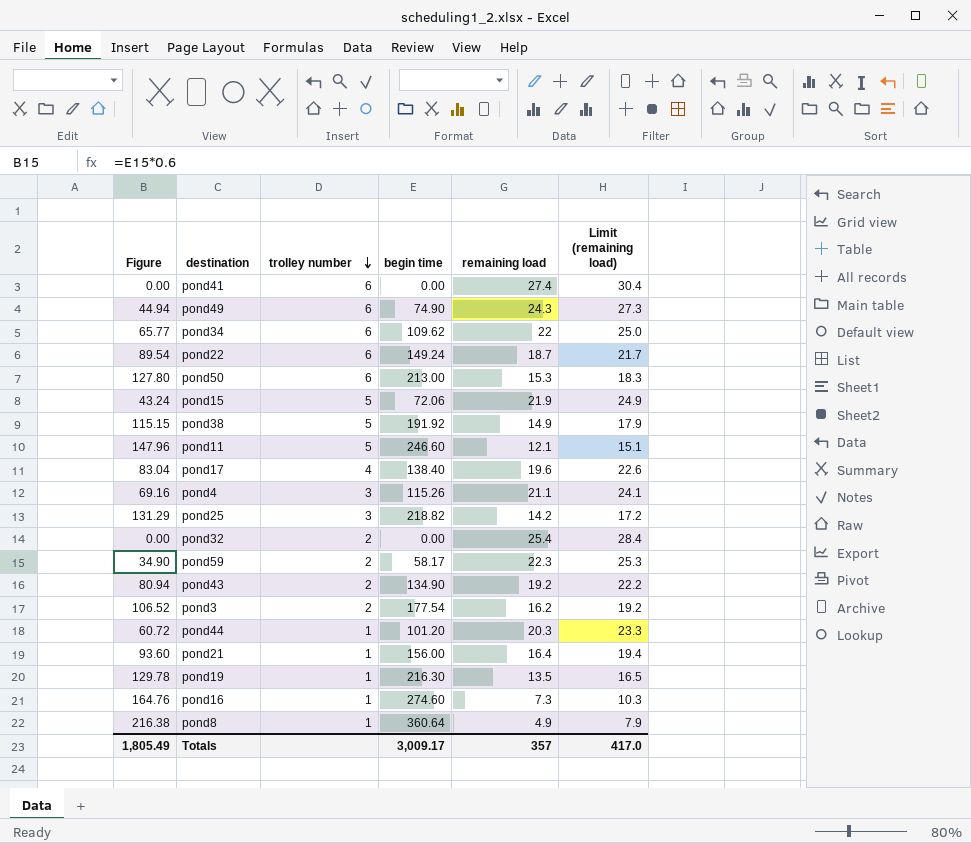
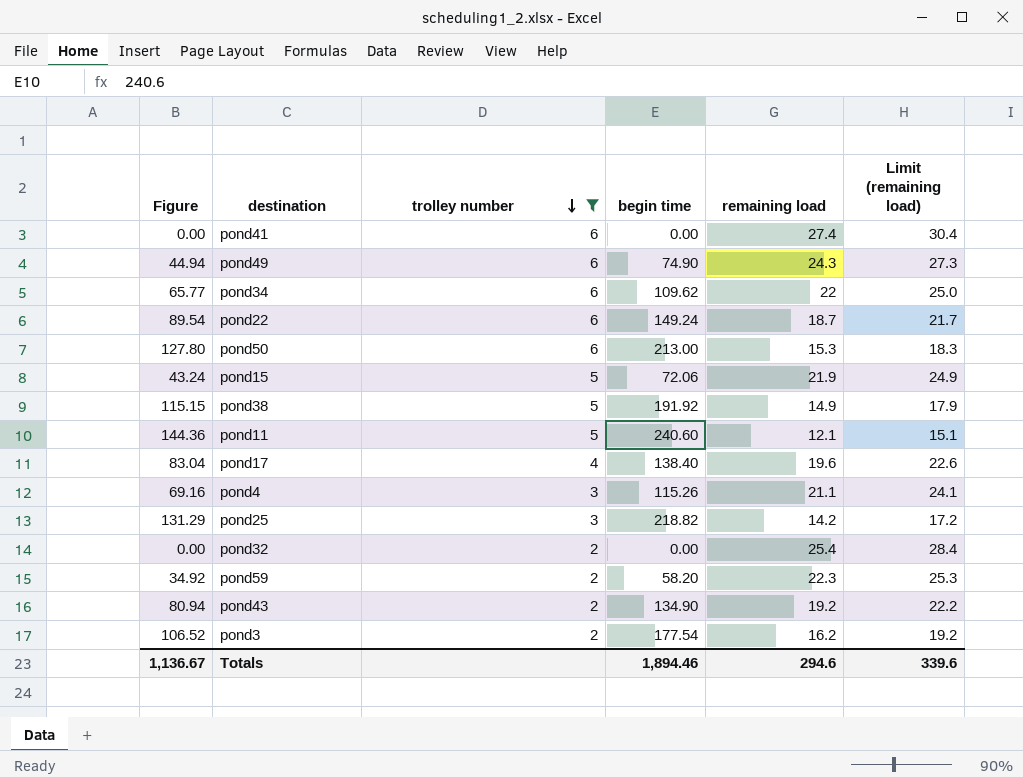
filter: none -> trolley number != 1
pond11 | Figure: 147.96 -> 144.36
pond11 | begin time: 246.60 -> 240.60
pond59 | Figure: 34.90 -> 34.92
pond59 | begin time: 58.17 -> 58.20
Totals | Figure: 1,805.49 -> 1,136.67
Totals | begin time: 3,009.17 -> 1,894.46
Totals | remaining load: 357 -> 294.6
Totals | Limit (remaining load): 417.0 -> 339.6

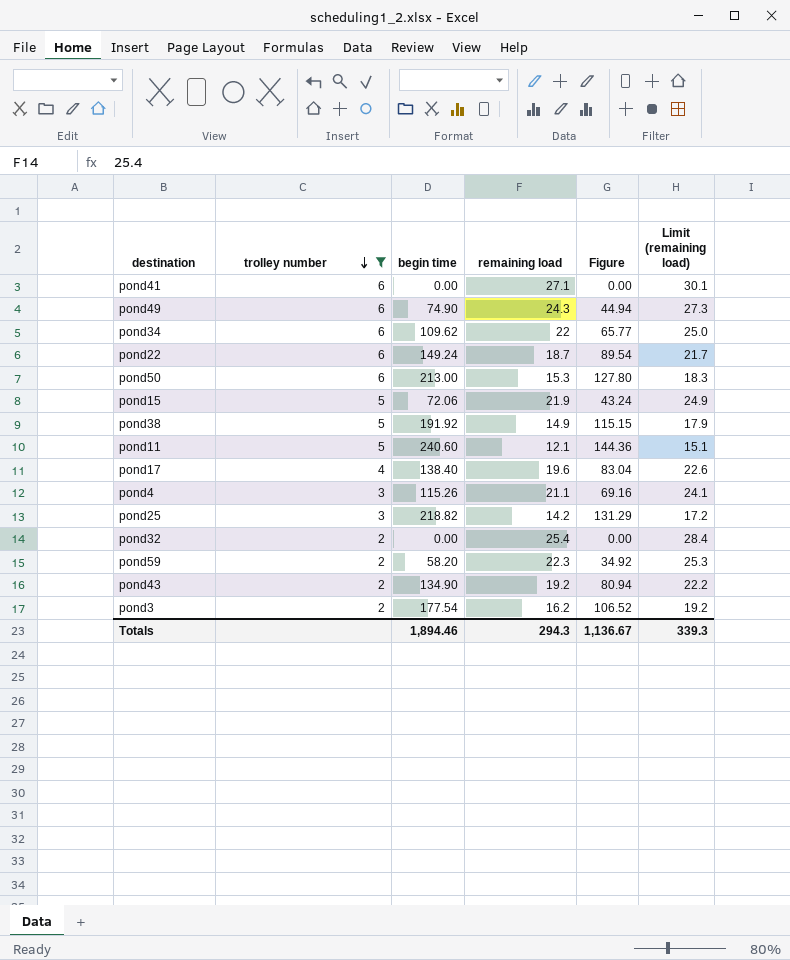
column Figure | position: 1 -> 5
pond41 | remaining load: 27.4 -> 27.1
pond41 | Limit (remaining load): 30.4 -> 30.1
Totals | remaining load: 294.6 -> 294.3
Totals | Limit (remaining load): 339.6 -> 339.3

